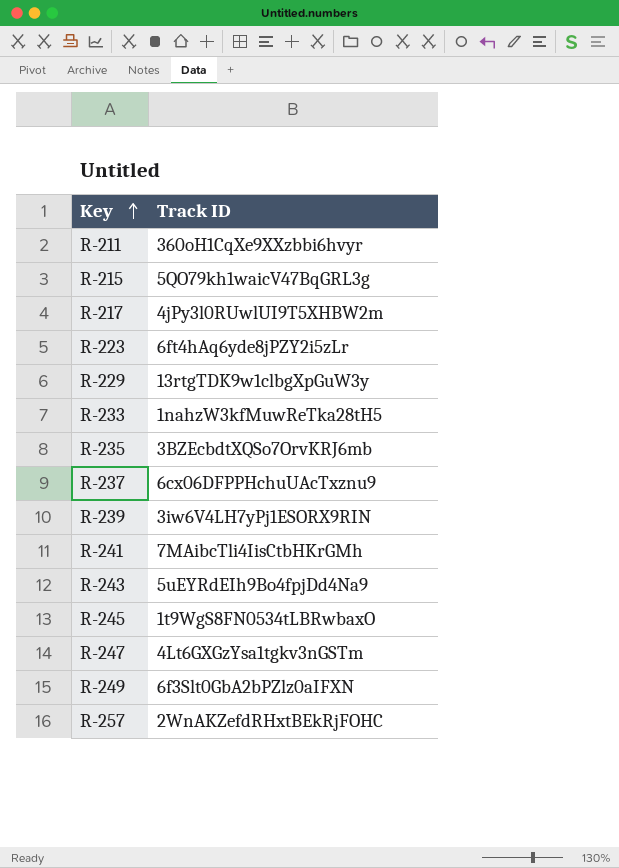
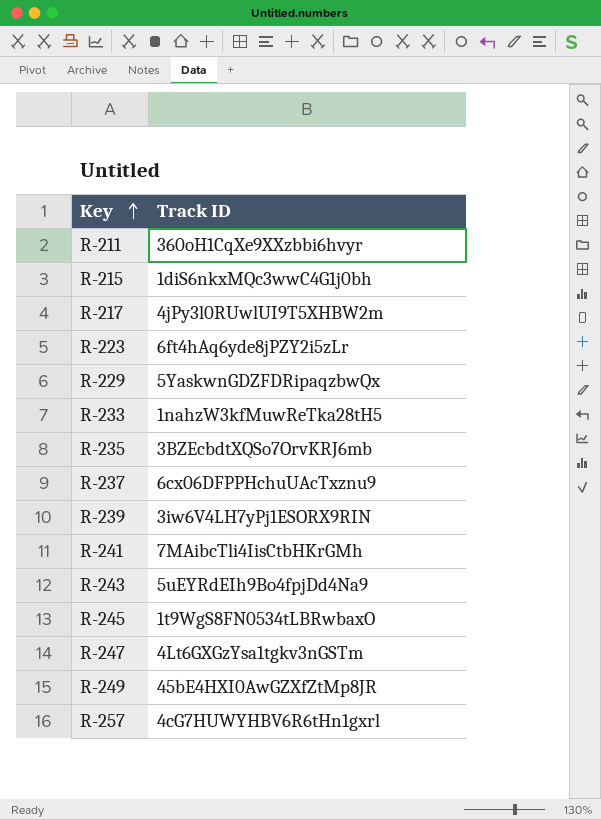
R-215 | Track ID: 5QO79kh1waicV47BqGRL3g -> 1diS6nkxMQc3wwC4G1j0bh
R-229 | Track ID: 13rtgTDK9w1clbgXpGuW3y -> 5YaskwnGDZFDRipaqzbwQx
R-249 | Track ID: 6f3Slt0GbA2bPZlz0aIFXN -> 45bE4HXI0AwGZXfZtMp8JR
R-257 | Track ID: 2WnAKZefdRHxtBEkRjFOHC -> 4cG7HUWYHBV6R6tHn1gxrl

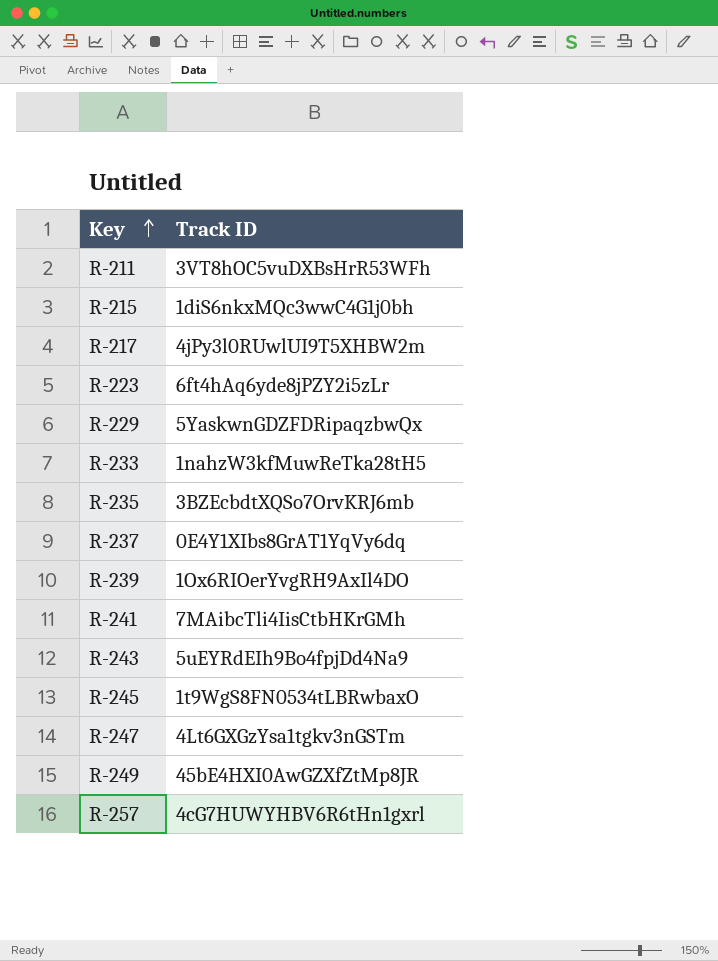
R-211 | Track ID: 360oH1CqXe9XXzbbi6hvyr -> 3VT8hOC5vuDXBsHrR53WFh
R-237 | Track ID: 6cx06DFPPHchuUAcTxznu9 -> 0E4Y1XIbs8GrAT1YqVy6dq
R-239 | Track ID: 3iw6V4LH7yPj1ESORX9RIN -> 1Ox6RIOerYvgRH9AxIl4DO

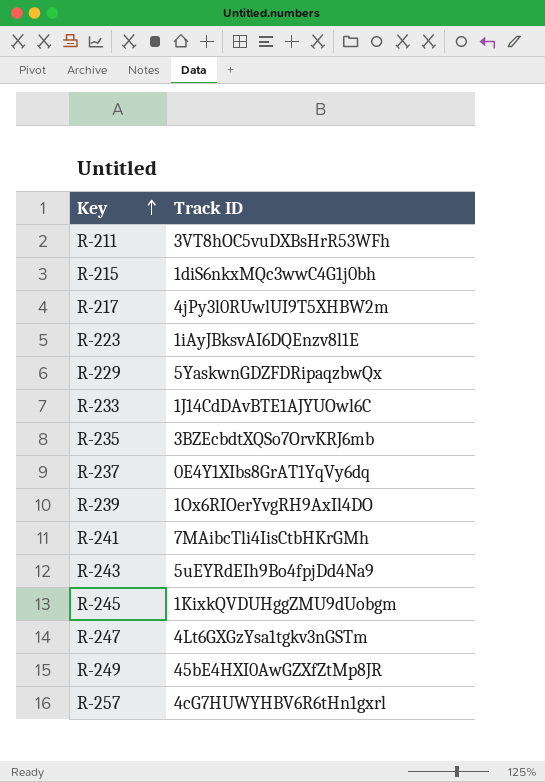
R-223 | Track ID: 6ft4hAq6yde8jPZY2i5zLr -> 1iAyJBksvAI6DQEnzv8l1E
R-233 | Track ID: 1nahzW3kfMuwReTka28tH5 -> 1J14CdDAvBTE1AJYUOwl6C
R-245 | Track ID: 1t9WgS8FN0534tLBRwbaxO -> 1KixkQVDUHggZMU9dUobgm

